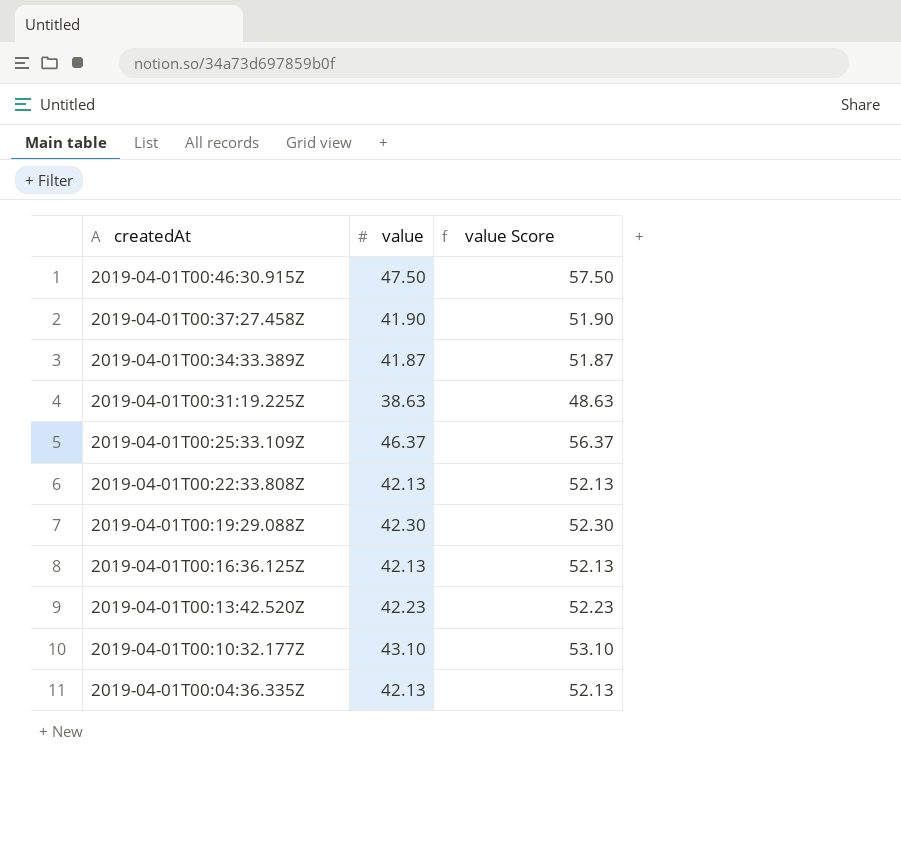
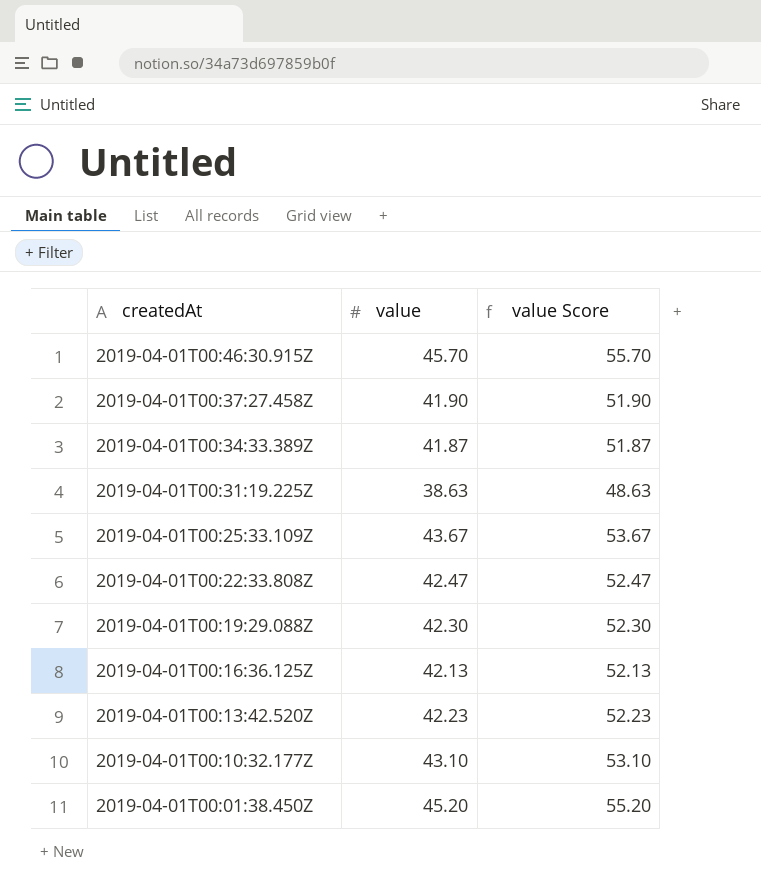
row 2019-04-01T00:04:36.335Z: 42.13 | 52.13 -> none
2019-04-01T00:46:30.915Z | value: 47.50 -> 45.70
2019-04-01T00:46:30.915Z | value Score: 57.50 -> 55.70
2019-04-01T00:25:33.109Z | value: 46.37 -> 43.67
2019-04-01T00:25:33.109Z | value Score: 56.37 -> 53.67
2019-04-01T00:22:33.808Z | value: 42.13 -> 42.47
2019-04-01T00:22:33.808Z | value Score: 52.13 -> 52.47
row 2019-04-01T00:01:38.450Z: none -> 45.20 | 55.20

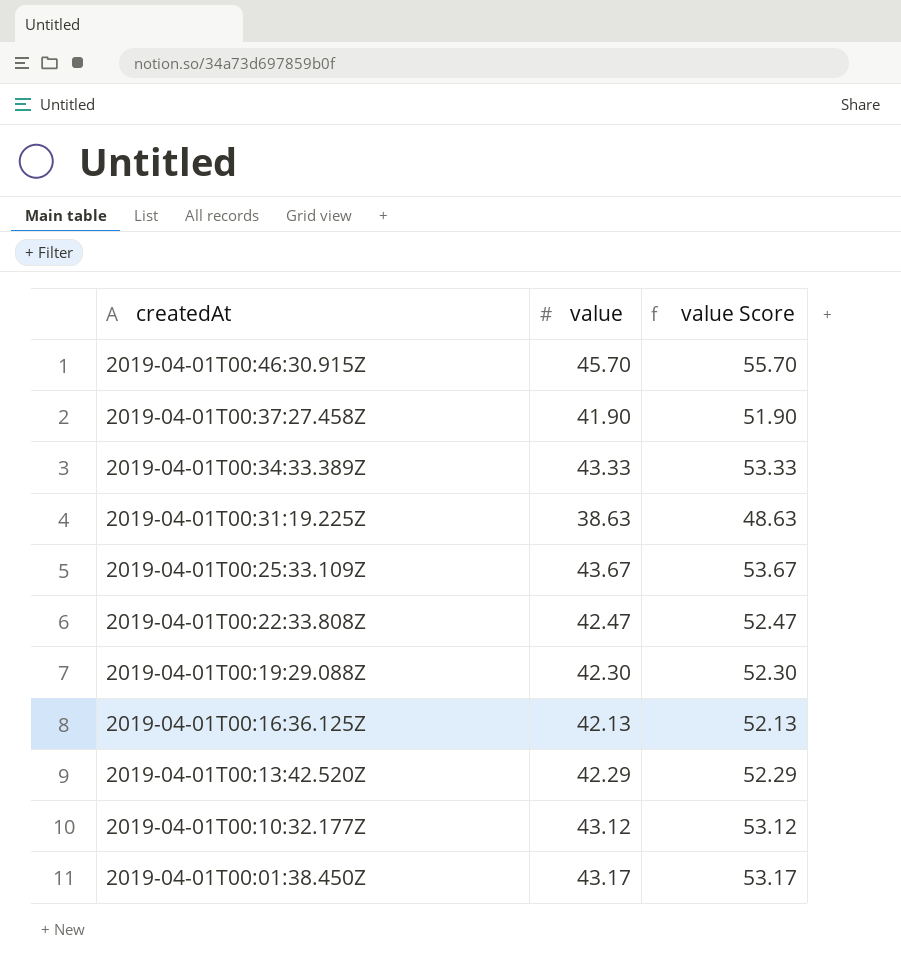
2019-04-01T00:34:33.389Z | value: 41.87 -> 43.33
2019-04-01T00:34:33.389Z | value Score: 51.87 -> 53.33
2019-04-01T00:13:42.520Z | value: 42.23 -> 42.29
2019-04-01T00:13:42.520Z | value Score: 52.23 -> 52.29
2019-04-01T00:10:32.177Z | value: 43.10 -> 43.12
2019-04-01T00:10:32.177Z | value Score: 53.10 -> 53.12
2019-04-01T00:01:38.450Z | value: 45.20 -> 43.17
2019-04-01T00:01:38.450Z | value Score: 55.20 -> 53.17

